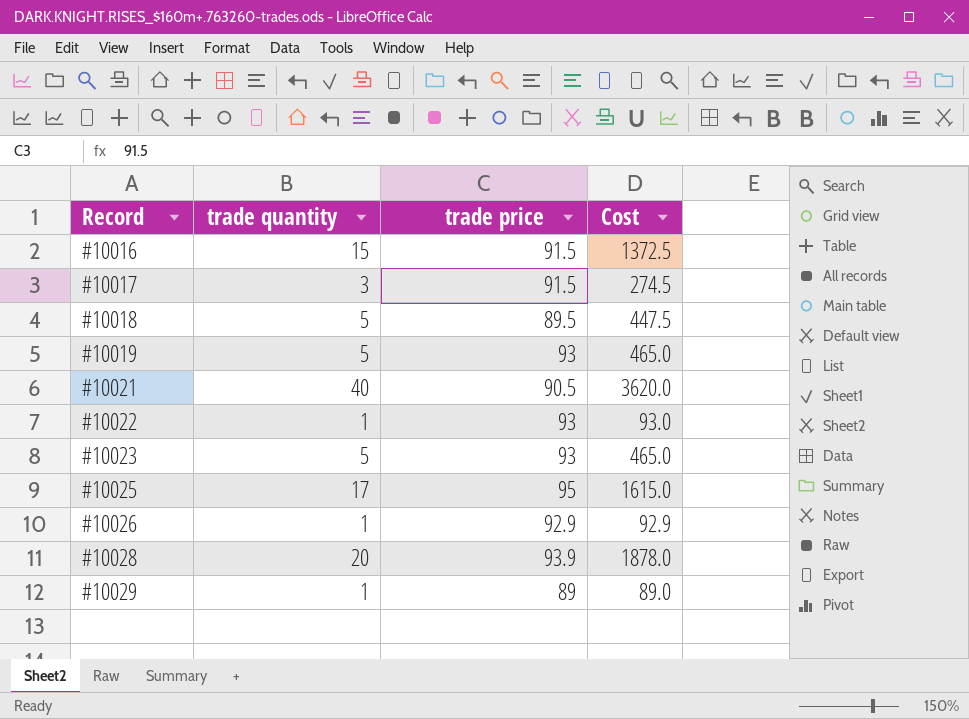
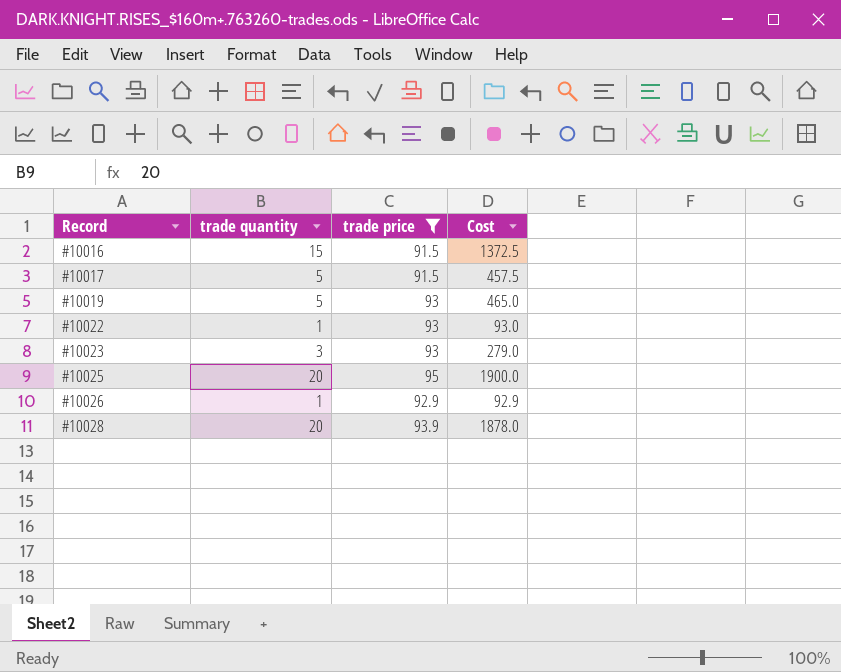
filter: none -> trade price >= 91.5
#10017 | trade quantity: 3 -> 5
#10017 | Cost: 274.5 -> 457.5
#10023 | trade quantity: 5 -> 3
#10023 | Cost: 465.0 -> 279.0
#10025 | trade quantity: 17 -> 20
#10025 | Cost: 1615.0 -> 1900.0

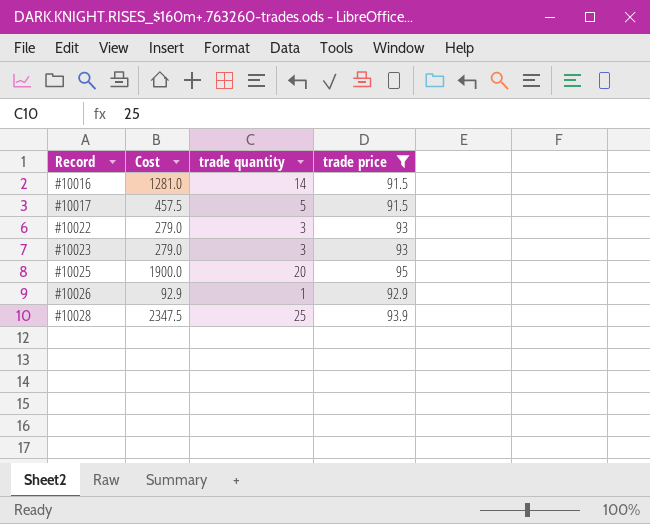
column Cost | position: 4 -> 2
row #10019: 5 | 93 | 465.0 -> none
#10016 | Cost: 1372.5 -> 1281.0
#10016 | trade quantity: 15 -> 14
#10022 | Cost: 93.0 -> 279.0
#10022 | trade quantity: 1 -> 3
#10028 | Cost: 1878.0 -> 2347.5
#10028 | trade quantity: 20 -> 25

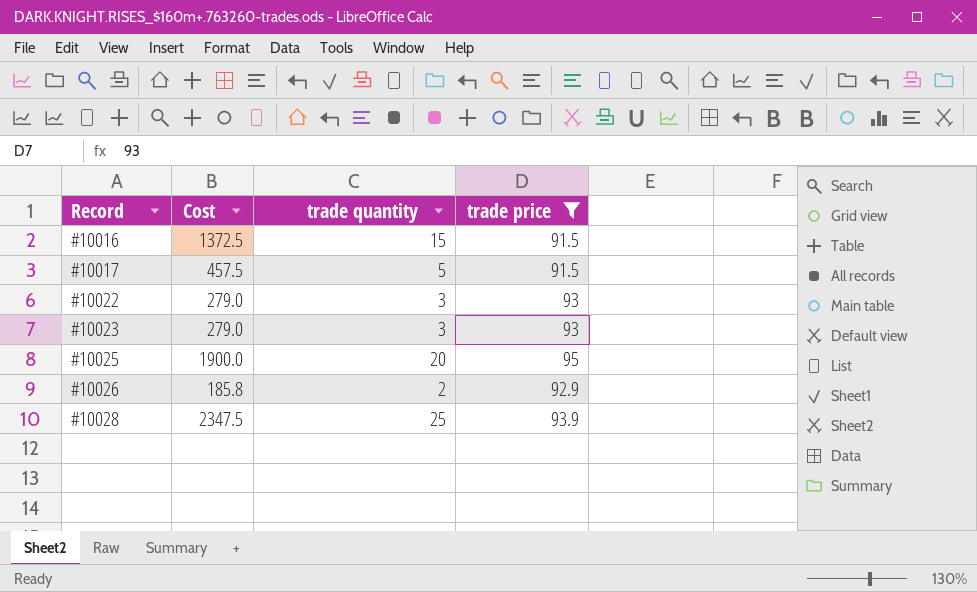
#10016 | Cost: 1281.0 -> 1372.5
#10016 | trade quantity: 14 -> 15
#10026 | Cost: 92.9 -> 185.8
#10026 | trade quantity: 1 -> 2

